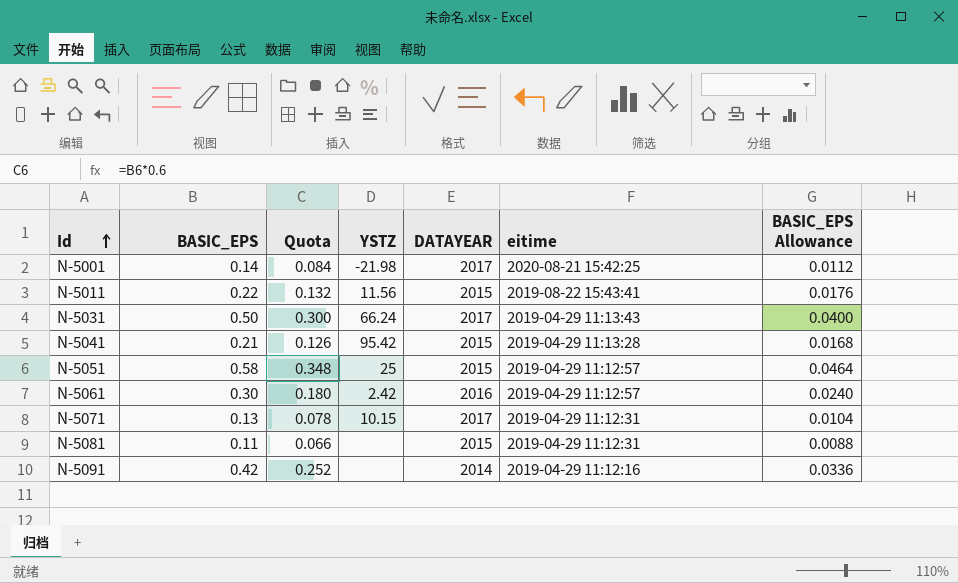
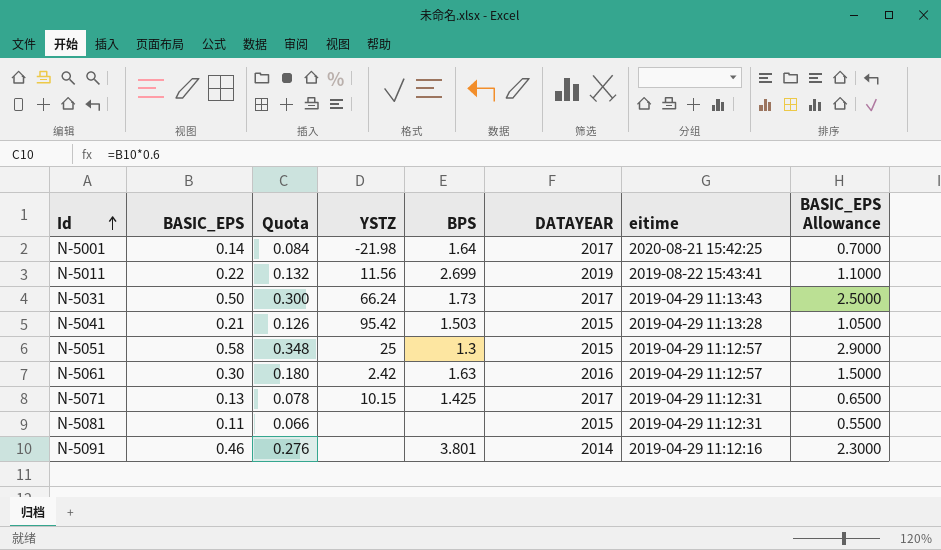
column BPS | position: none -> 5
column BASIC_EPS Allowance | formula: [BASIC_EPS] * 0.08 -> [BASIC_EPS] * 5
N-5011 | DATAYEAR: 2015 -> 2019
N-5091 | BASIC_EPS: 0.42 -> 0.46
N-5091 | Quota: 0.252 -> 0.276

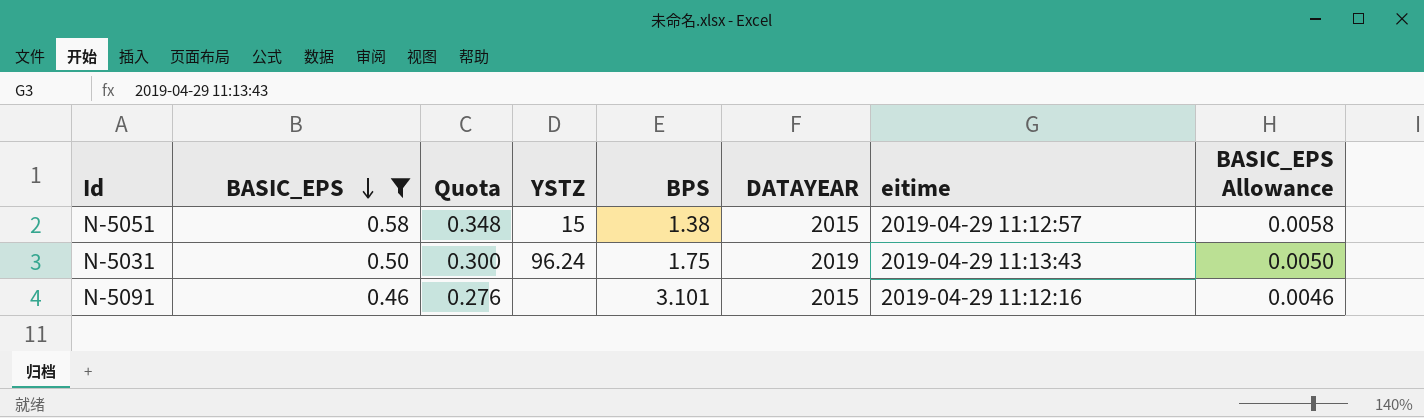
filter: none -> BASIC_EPS >= 0.46
row order: Id ascending -> BASIC_EPS descending
column BASIC_EPS Allowance | formula: [BASIC_EPS] * 5 -> [BASIC_EPS] * 0.01
N-5051 | YSTZ: 25 -> 15
N-5051 | BPS: 1.3 -> 1.38
N-5031 | YSTZ: 66.24 -> 96.24
N-5031 | BPS: 1.73 -> 1.75
N-5031 | DATAYEAR: 2017 -> 2019
N-5091 | BPS: 3.801 -> 3.101
N-5091 | DATAYEAR: 2014 -> 2015

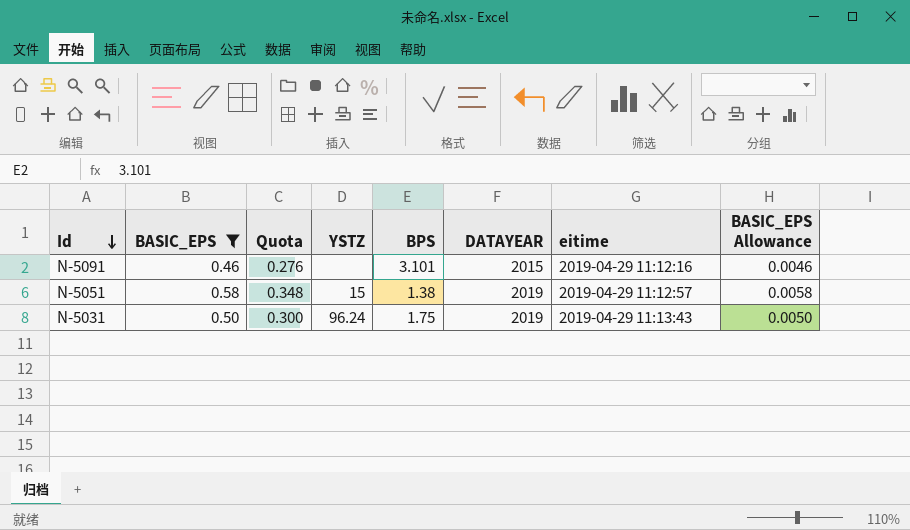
row order: BASIC_EPS descending -> Id descending
N-5051 | DATAYEAR: 2015 -> 2019

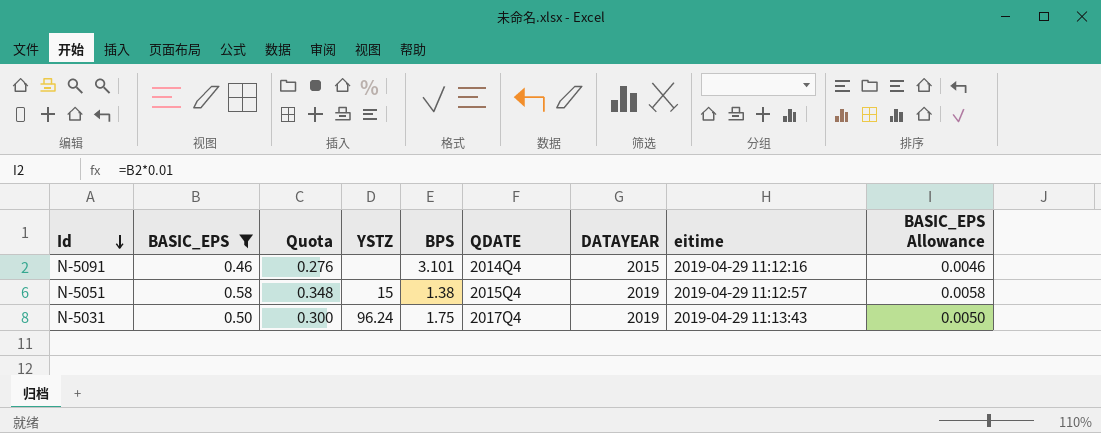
column QDATE | position: none -> 6

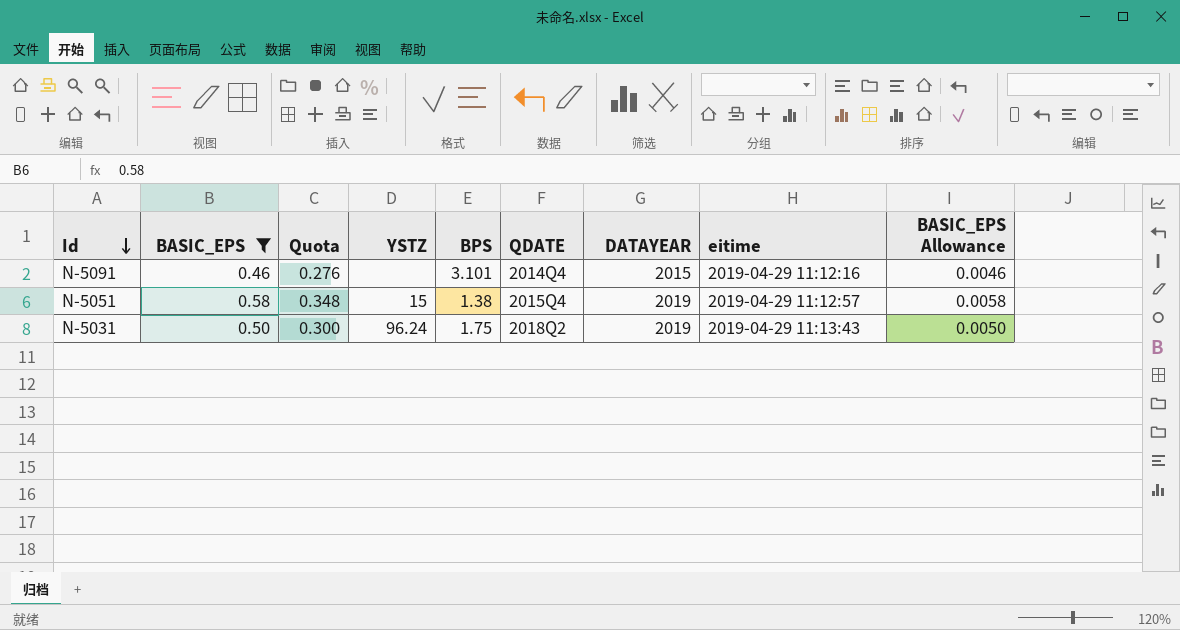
N-5031 | QDATE: 2017Q4 -> 2018Q2

